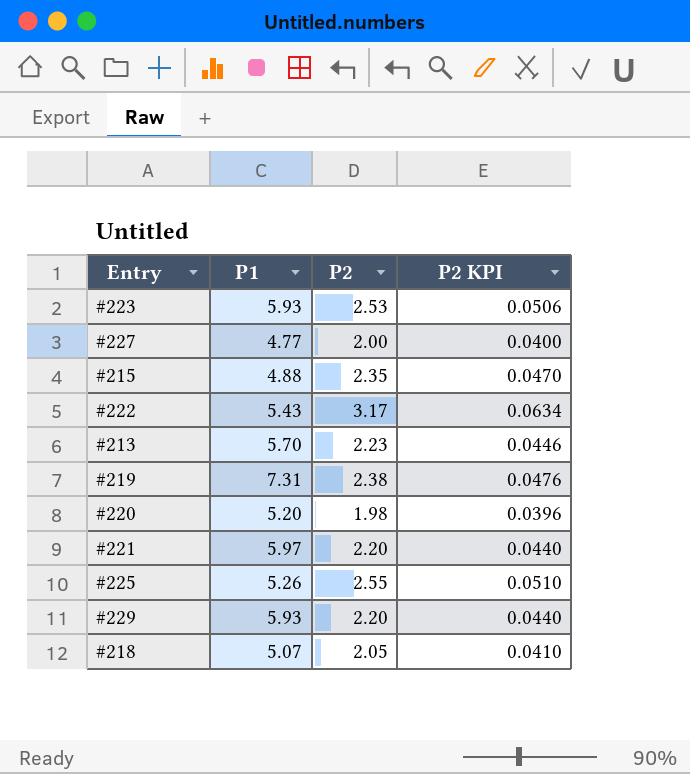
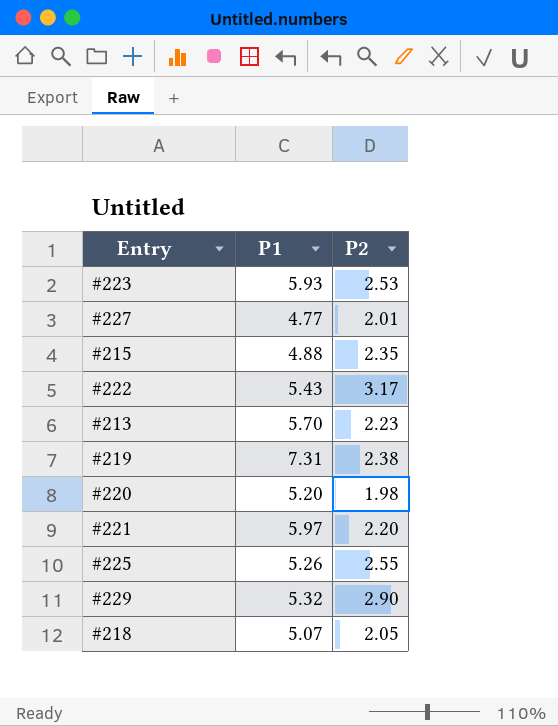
column P2 KPI | formula: [P2] * 0.02 -> none
#227 | P2: 2.00 -> 2.01
#229 | P1: 5.93 -> 5.32
#229 | P2: 2.20 -> 2.90

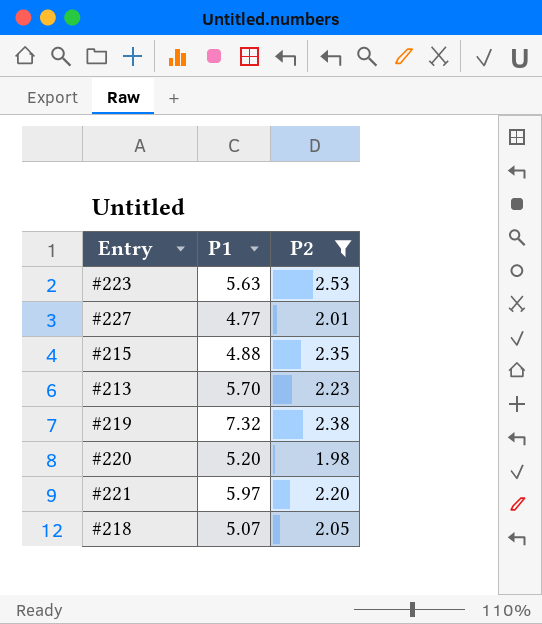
filter: none -> P2 <= 2.53
#223 | P1: 5.93 -> 5.63
#219 | P1: 7.31 -> 7.32

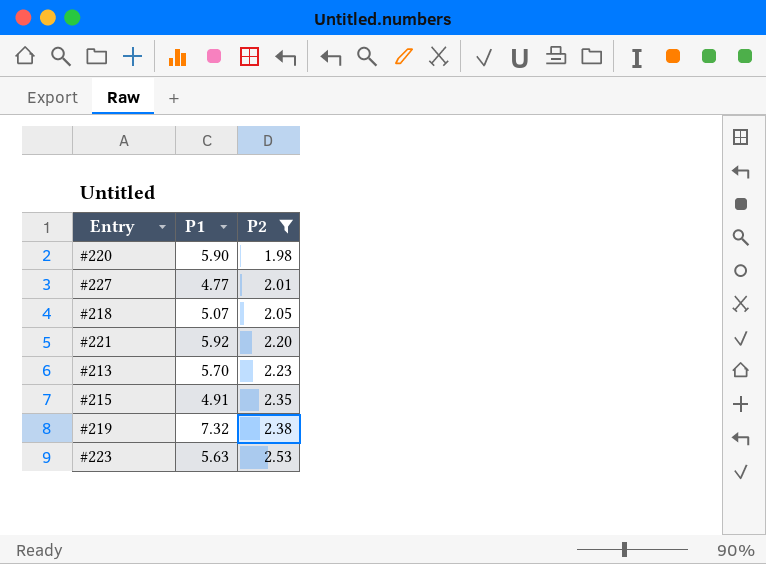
row order: none -> P2 ascending
#220 | P1: 5.20 -> 5.90
#221 | P1: 5.97 -> 5.92
#215 | P1: 4.88 -> 4.91

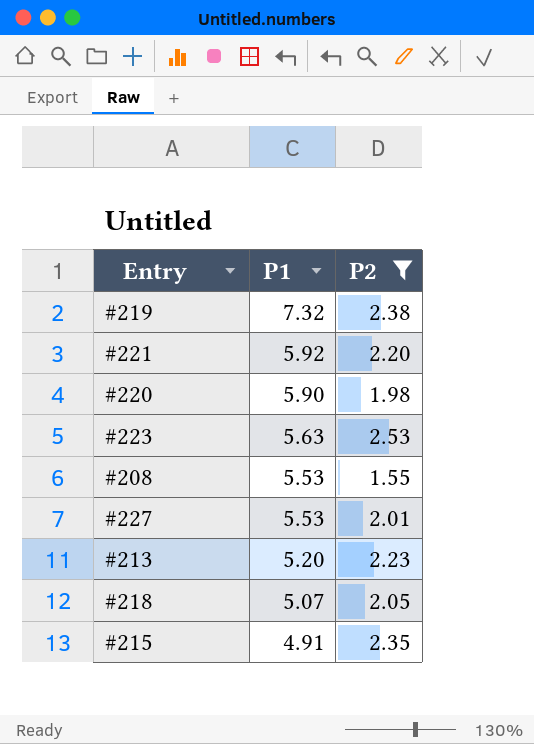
row order: P2 ascending -> P1 descending
row #208: none -> 5.53 | 1.55
#227 | P1: 4.77 -> 5.53
#213 | P1: 5.70 -> 5.20

